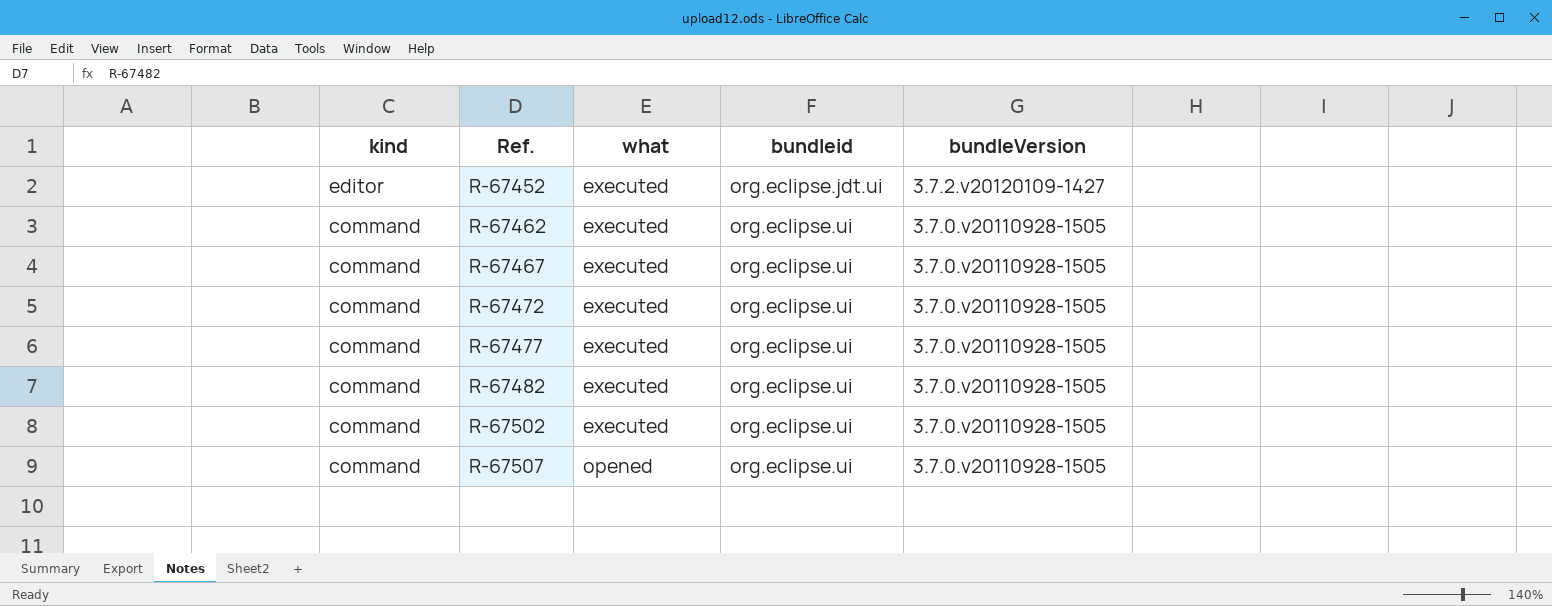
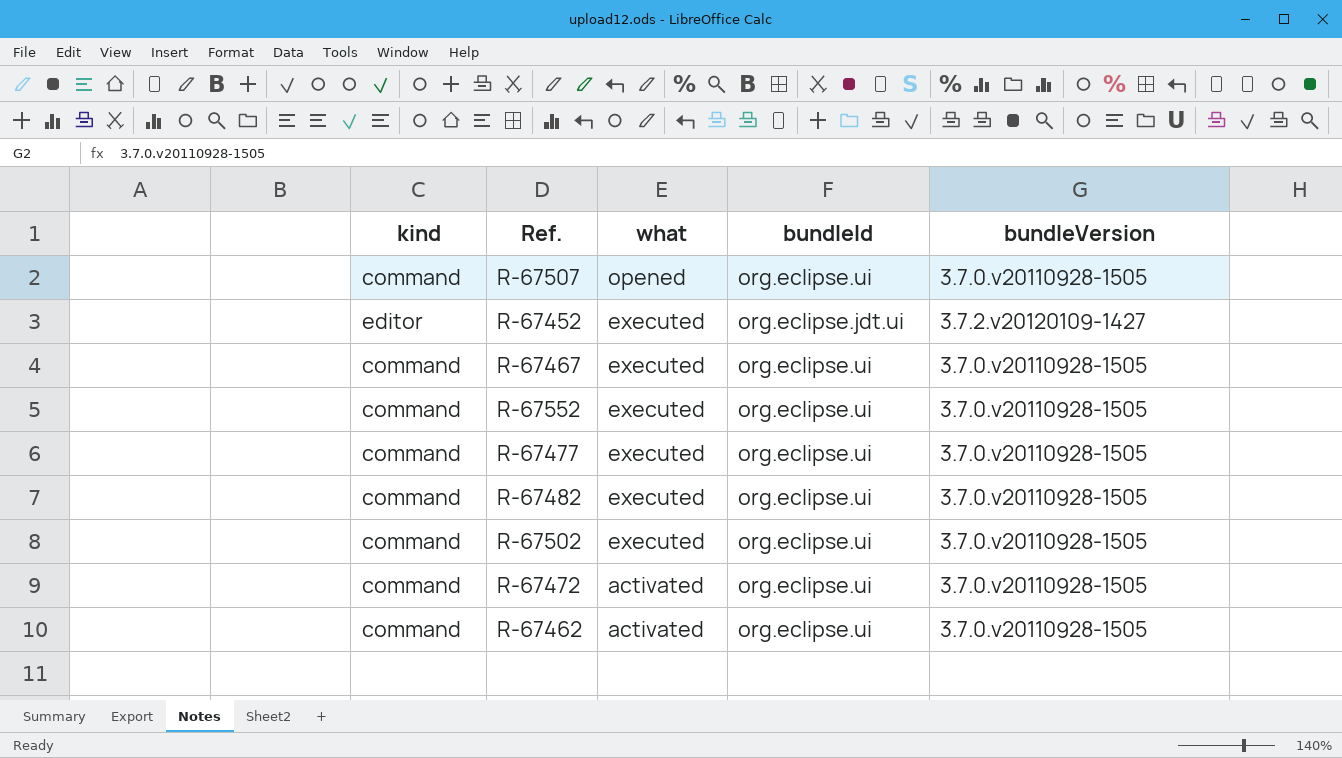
row order: kind descending -> what descending
column name: bundleid -> bundleId
row R-67552: none -> command | executed | org.eclipse.ui | 3.7.0.v20110928-1505
R-67472 | what: executed -> activated
R-67462 | what: executed -> activated

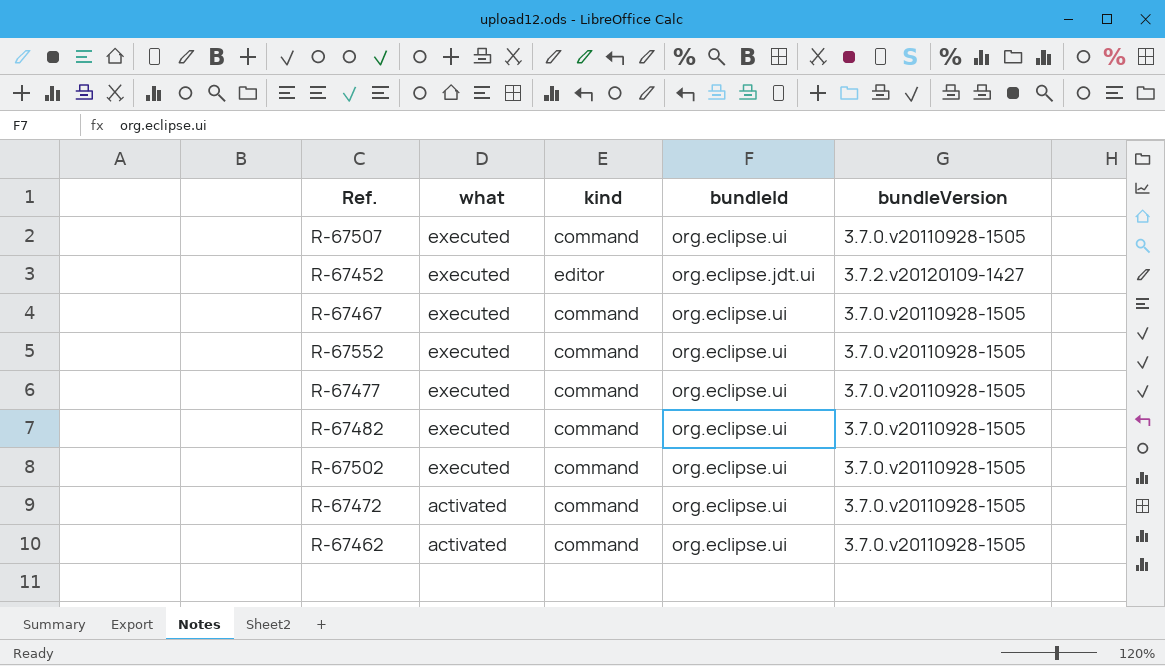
column kind | position: 1 -> 3
R-67507 | what: opened -> executed

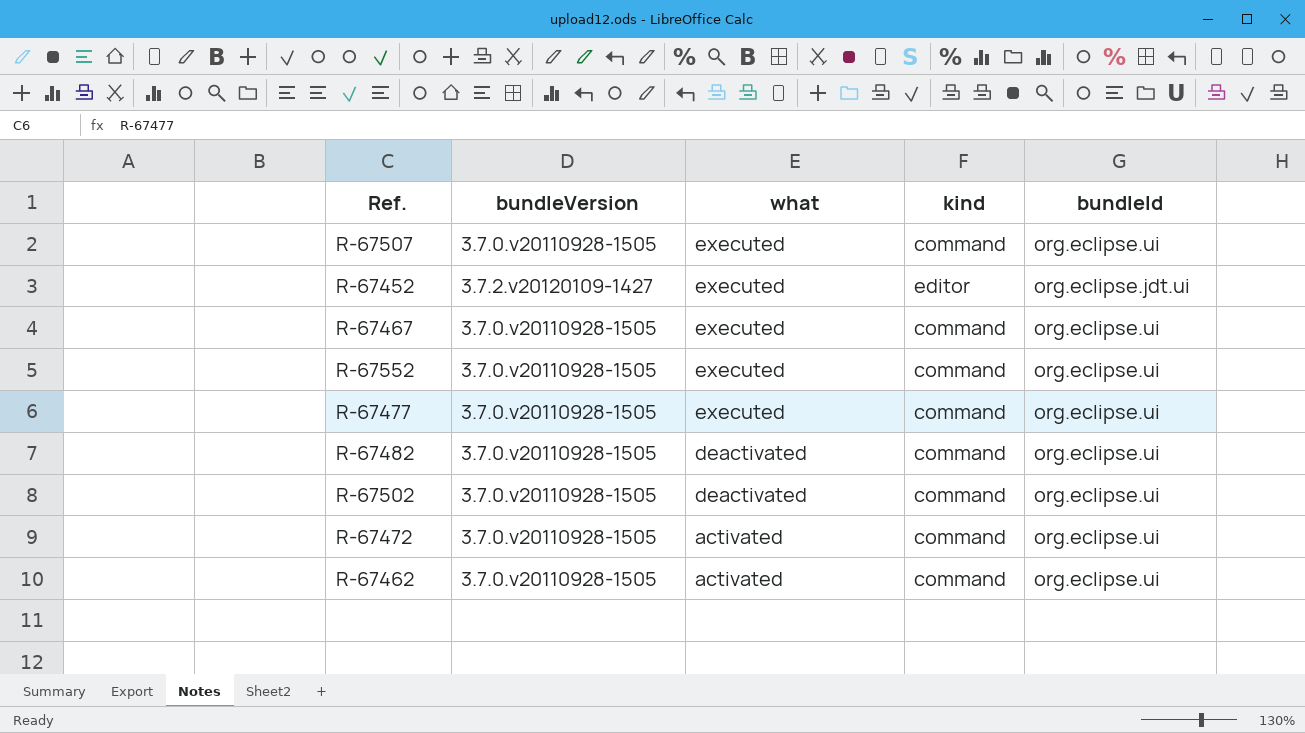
column bundleVersion | position: 5 -> 2
R-67482 | what: executed -> deactivated
R-67502 | what: executed -> deactivated

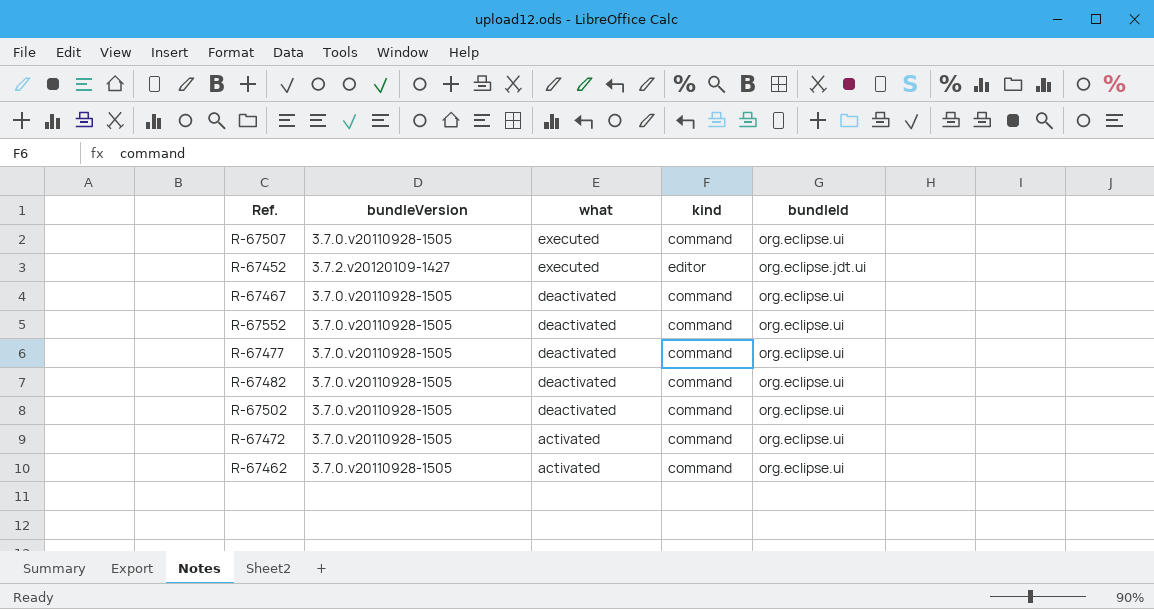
R-67467 | what: executed -> deactivated
R-67552 | what: executed -> deactivated
R-67477 | what: executed -> deactivated

